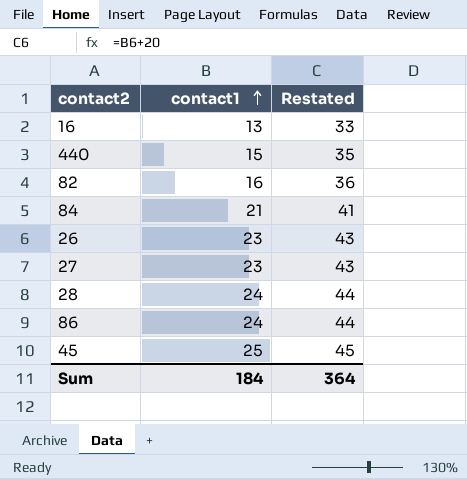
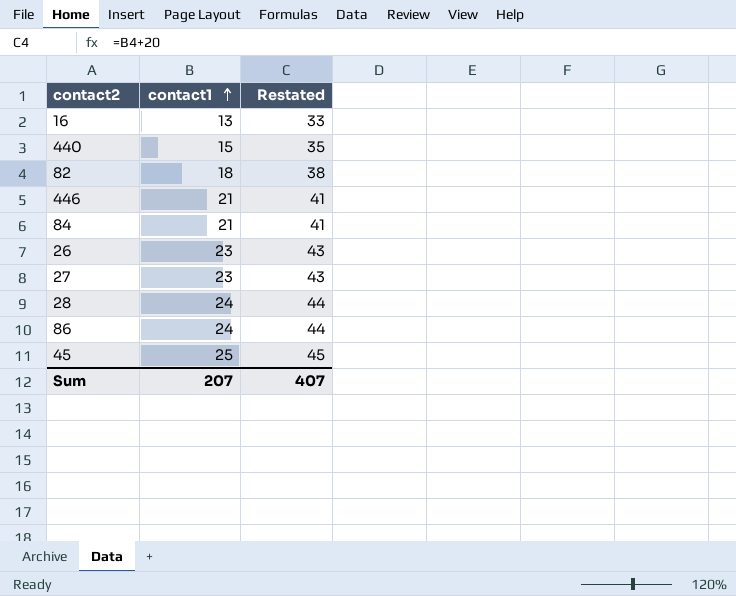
82 | contact1: 16 -> 18
82 | Restated: 36 -> 38
row 446: none -> 21 | 41
Sum | contact1: 184 -> 207
Sum | Restated: 364 -> 407

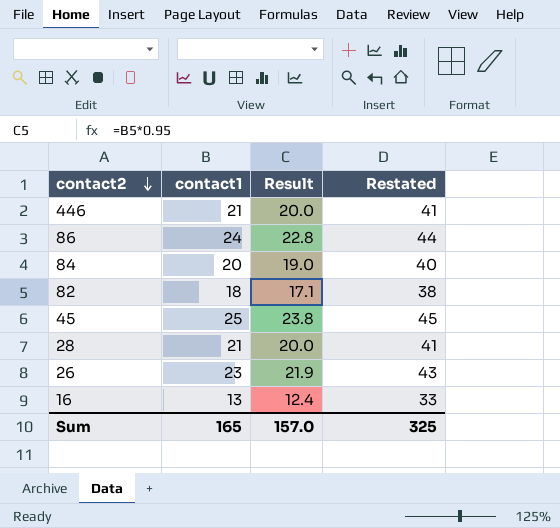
row order: contact1 ascending -> contact2 descending
column Result | formula: none -> [contact1] * 0.95
row 440: 15 | 35 -> none
row 27: 23 | 43 -> none
84 | contact1: 21 -> 20
84 | Restated: 41 -> 40
28 | contact1: 24 -> 21
28 | Restated: 44 -> 41
Sum | contact1: 207 -> 165
Sum | Restated: 407 -> 325

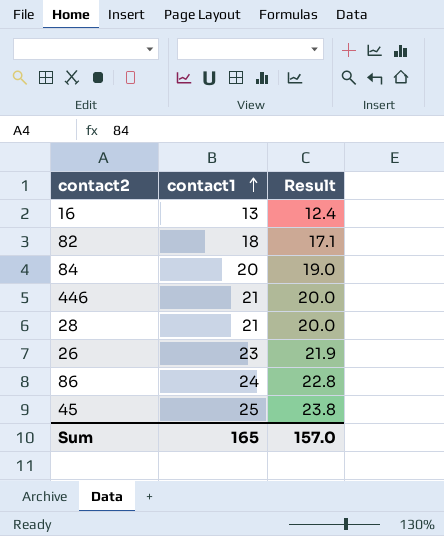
row order: contact2 descending -> contact1 ascending
column Restated | formula: [contact1] + 20 -> none

